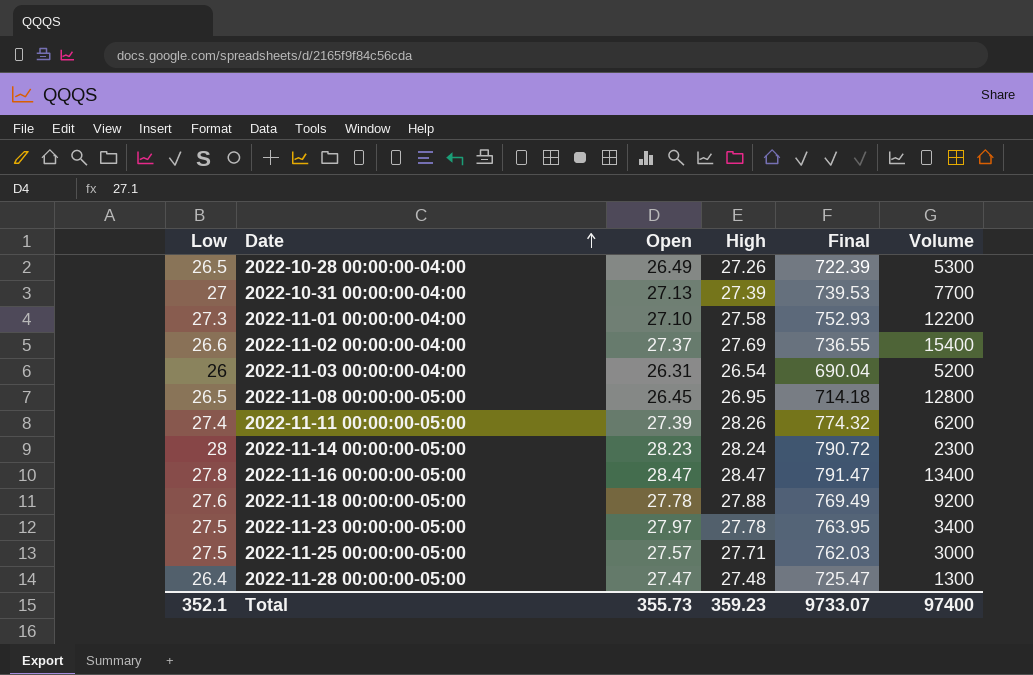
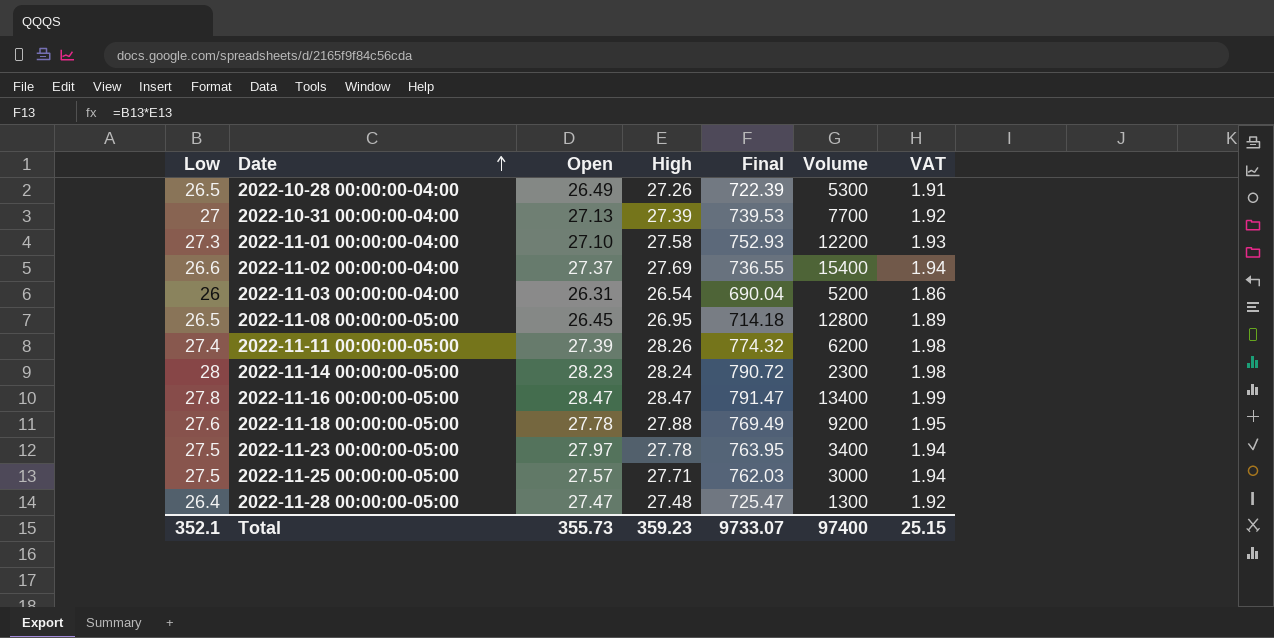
column VAT | formula: none -> [High] * 0.07

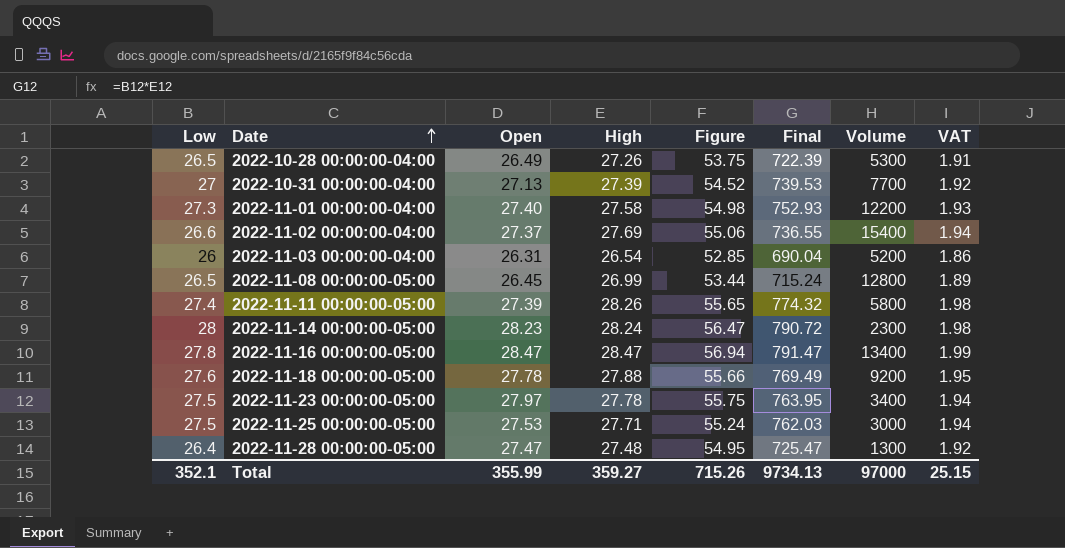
column Figure | formula: none -> [Open] + [High]
2022-11-01 00:00:00-04:00 | Open: 27.10 -> 27.40
2022-11-08 00:00:00-05:00 | High: 26.95 -> 26.99
2022-11-08 00:00:00-05:00 | Final: 714.18 -> 715.24
2022-11-11 00:00:00-05:00 | Volume: 6200 -> 5800
2022-11-25 00:00:00-05:00 | Open: 27.57 -> 27.53
Total | Open: 355.73 -> 355.99
Total | High: 359.23 -> 359.27
Total | Final: 9733.07 -> 9734.13
Total | Volume: 97400 -> 97000

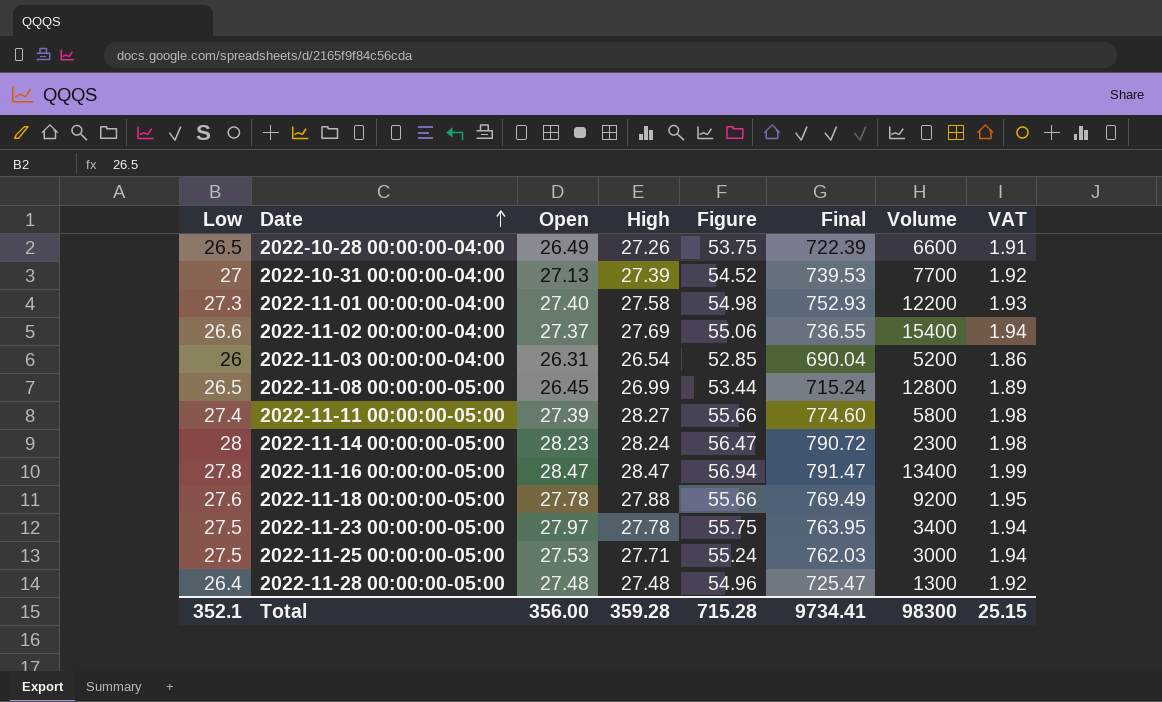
2022-10-28 00:00:00-04:00 | Volume: 5300 -> 6600
2022-11-11 00:00:00-05:00 | High: 28.26 -> 28.27
2022-11-11 00:00:00-05:00 | Figure: 55.65 -> 55.66
2022-11-11 00:00:00-05:00 | Final: 774.32 -> 774.60
2022-11-28 00:00:00-05:00 | Open: 27.47 -> 27.48
2022-11-28 00:00:00-05:00 | Figure: 54.95 -> 54.96
Total | Open: 355.99 -> 356.00
Total | High: 359.27 -> 359.28
Total | Figure: 715.26 -> 715.28
Total | Final: 9734.13 -> 9734.41
Total | Volume: 97000 -> 98300

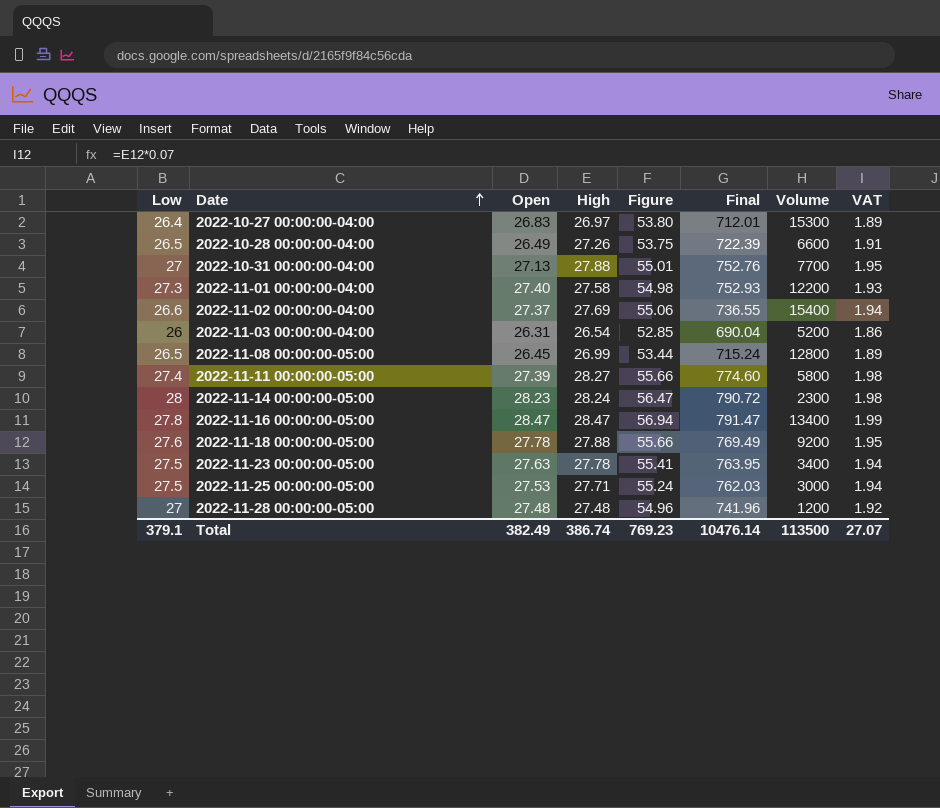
row 2022-10-27 00:00:00-04:00: none -> 26.4 | 26.83 | 26.97 | 53.80 | 712.01 | 15300 | 1.89
2022-10-31 00:00:00-04:00 | High: 27.39 -> 27.88
2022-10-31 00:00:00-04:00 | Figure: 54.52 -> 55.01
2022-10-31 00:00:00-04:00 | Final: 739.53 -> 752.76
2022-10-31 00:00:00-04:00 | VAT: 1.92 -> 1.95
2022-11-23 00:00:00-05:00 | Open: 27.97 -> 27.63
2022-11-23 00:00:00-05:00 | Figure: 55.75 -> 55.41
2022-11-28 00:00:00-05:00 | Low: 26.4 -> 27
2022-11-28 00:00:00-05:00 | Final: 725.47 -> 741.96
2022-11-28 00:00:00-05:00 | Volume: 1300 -> 1200
Total | Low: 352.1 -> 379.1
Total | Open: 356.00 -> 382.49
Total | High: 359.28 -> 386.74
Total | Figure: 715.28 -> 769.23
Total | Final: 9734.41 -> 10476.14
Total | Volume: 98300 -> 113500
Total | VAT: 25.15 -> 27.07

